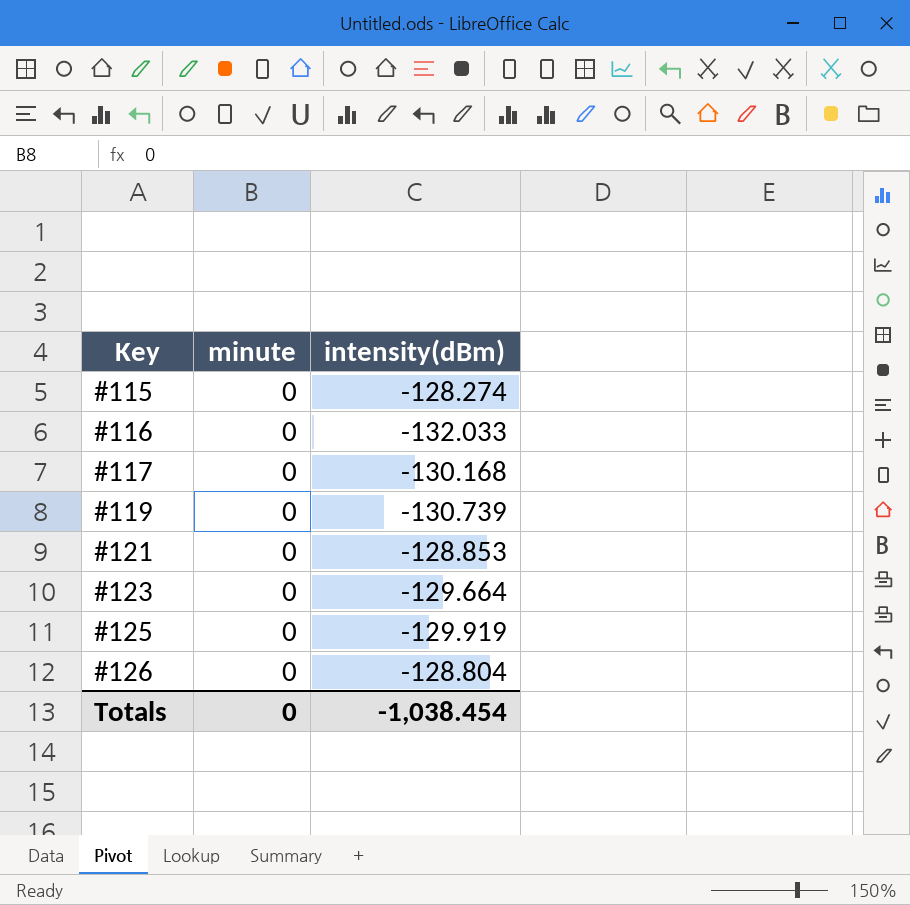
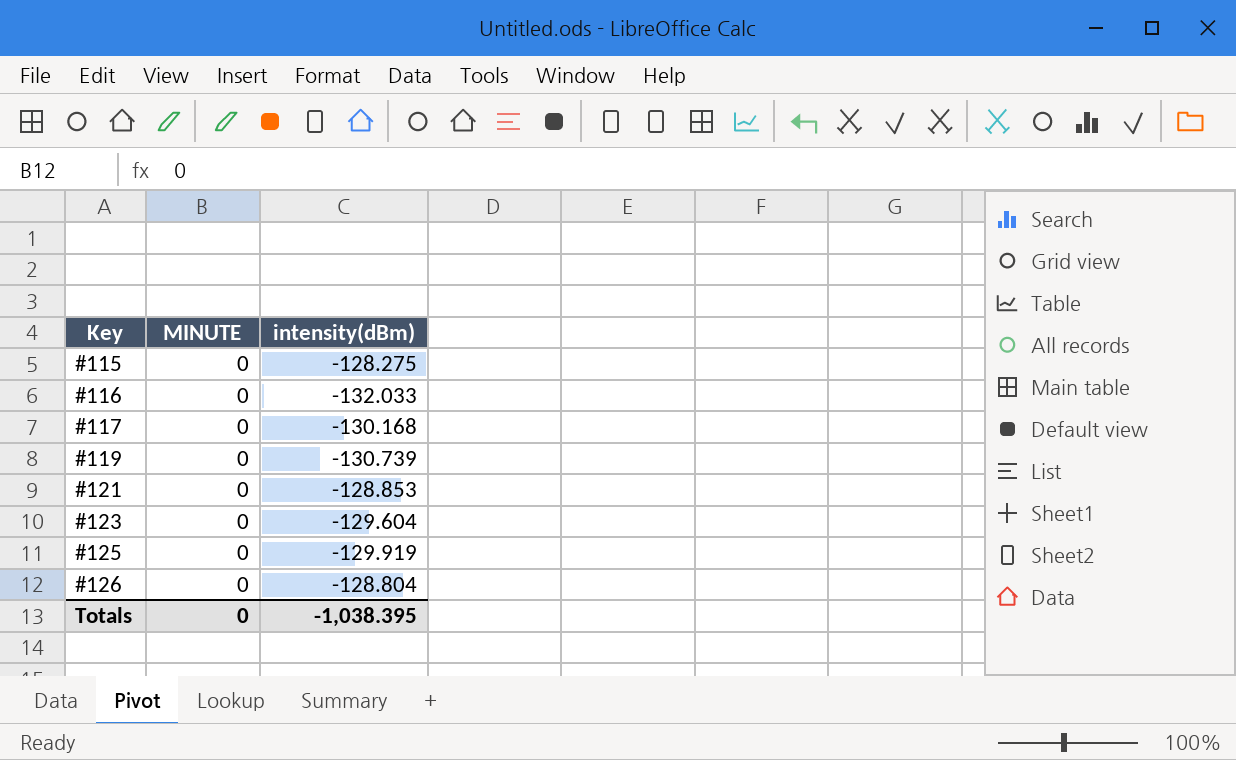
column name: minute -> MINUTE
#115 | intensity(dBm): -128.274 -> -128.275
#123 | intensity(dBm): -129.664 -> -129.604
Totals | intensity(dBm): -1,038.454 -> -1,038.395

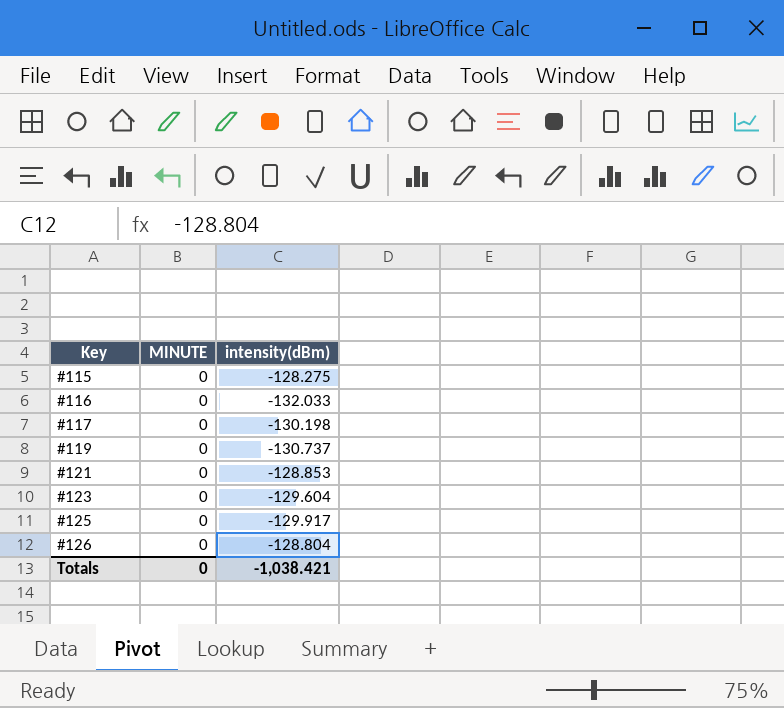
#117 | intensity(dBm): -130.168 -> -130.198
#119 | intensity(dBm): -130.739 -> -130.737
#125 | intensity(dBm): -129.919 -> -129.917
Totals | intensity(dBm): -1,038.395 -> -1,038.421

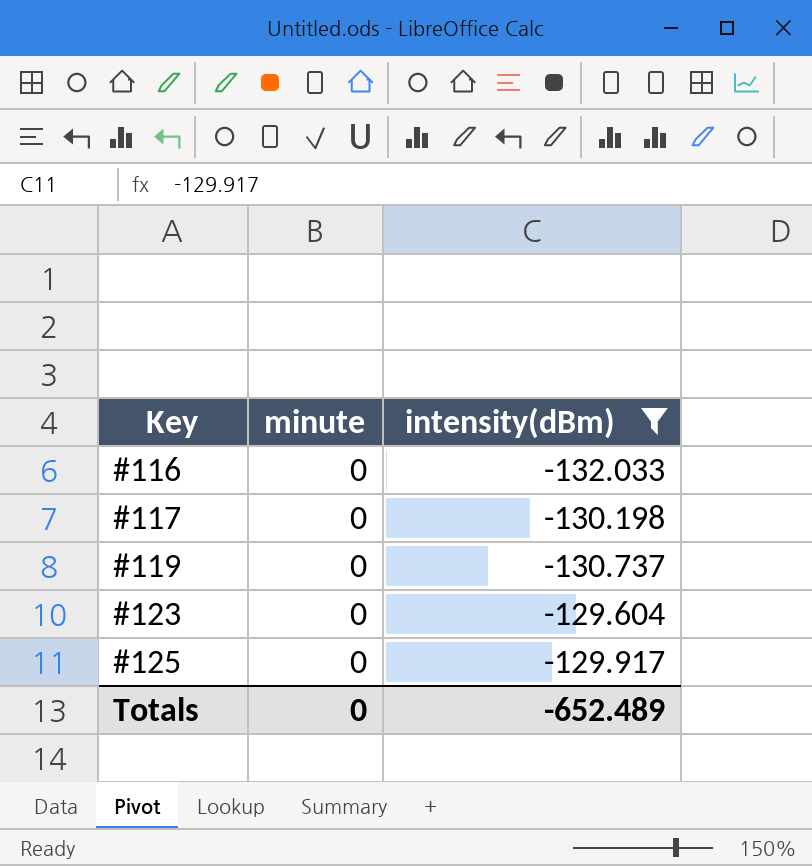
filter: none -> intensity(dBm) <= -129.604
column name: MINUTE -> minute
Totals | intensity(dBm): -1,038.421 -> -652.489

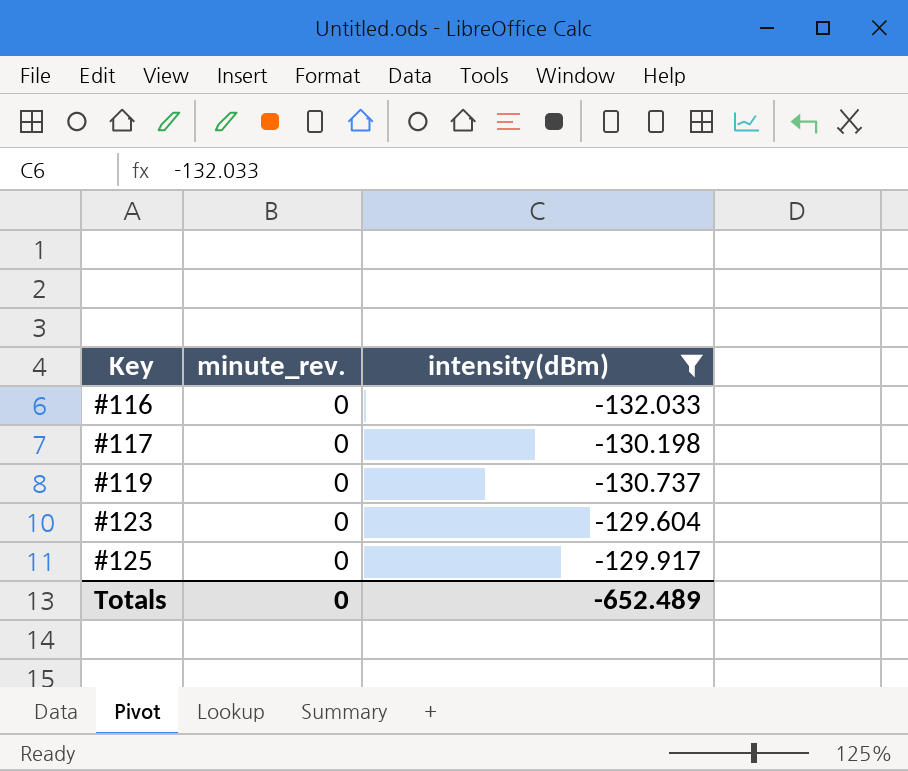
column name: minute -> minute_rev.

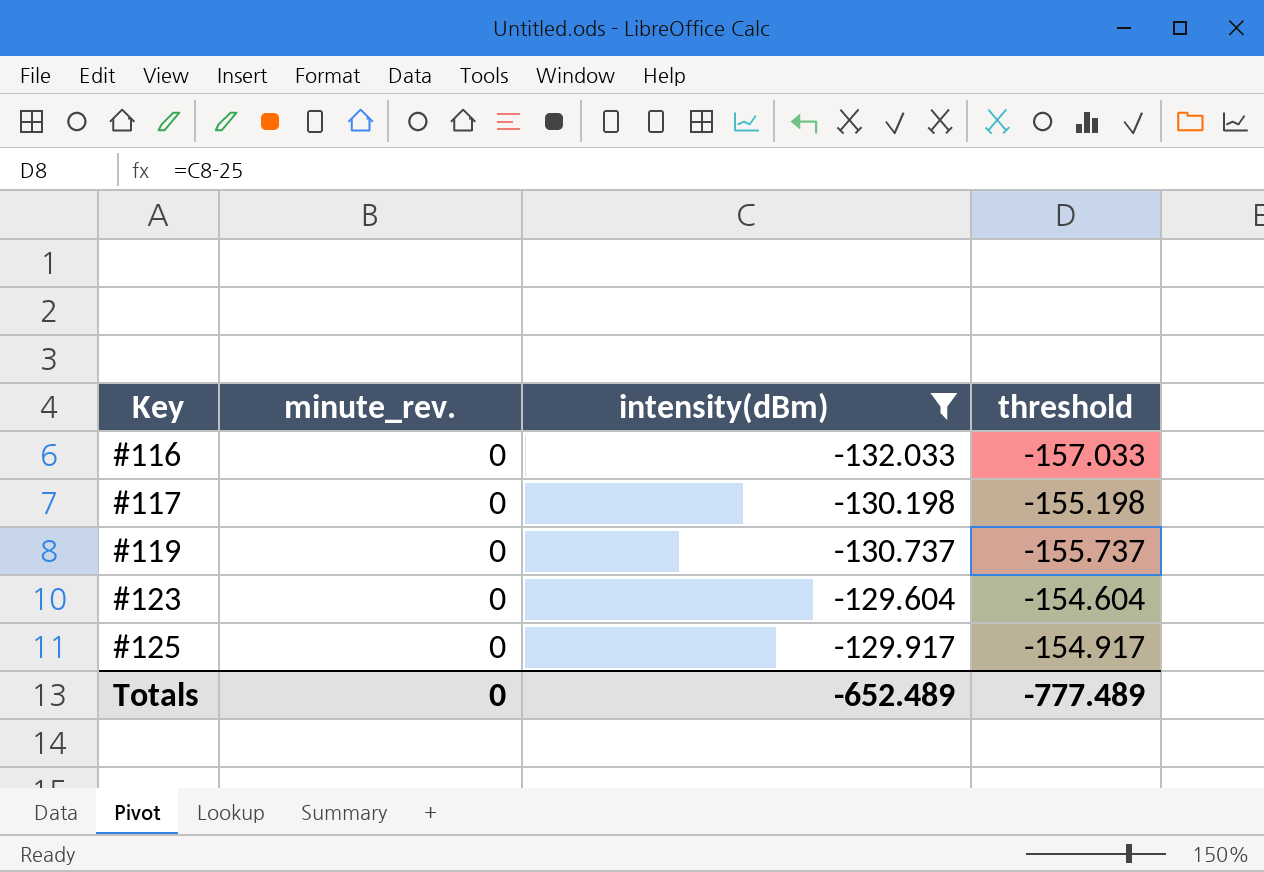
column threshold | formula: none -> [intensity(dBm)] - 25

